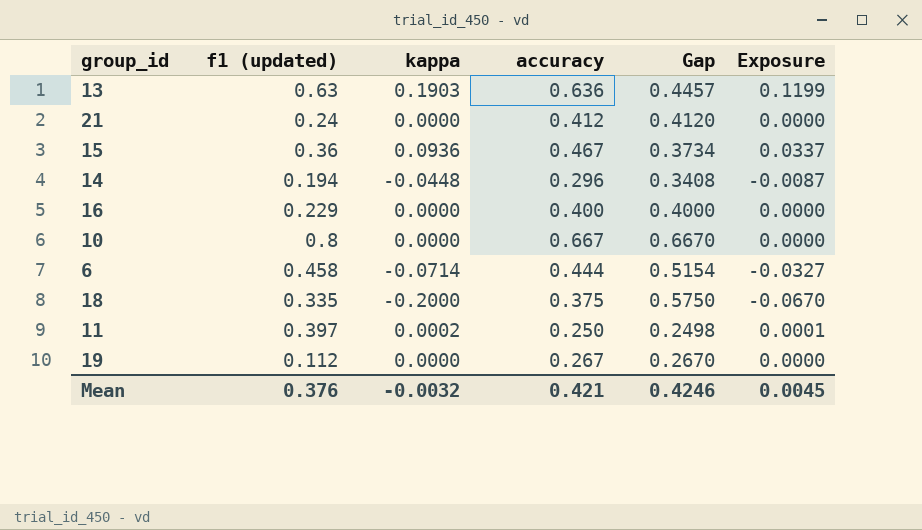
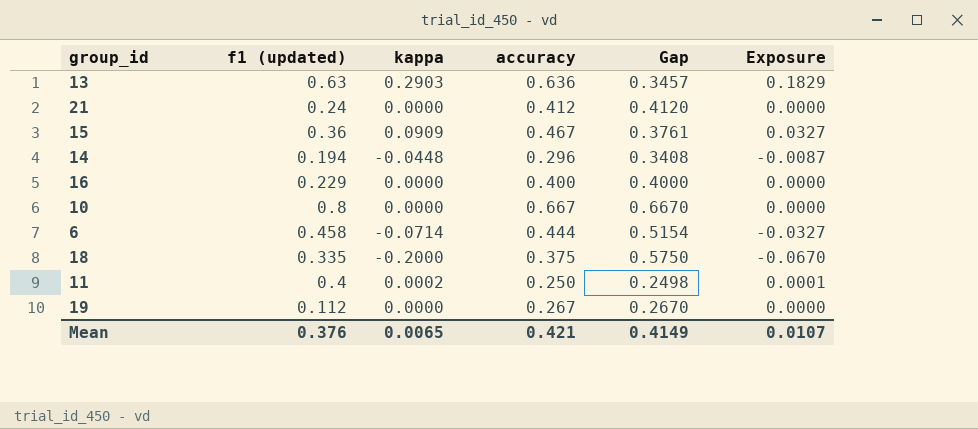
13 | kappa: 0.1903 -> 0.2903
13 | Gap: 0.4457 -> 0.3457
13 | Exposure: 0.1199 -> 0.1829
15 | kappa: 0.0936 -> 0.0909
15 | Gap: 0.3734 -> 0.3761
15 | Exposure: 0.0337 -> 0.0327
11 | f1 (updated): 0.397 -> 0.4
Mean | kappa: -0.0032 -> 0.0065
Mean | Gap: 0.4246 -> 0.4149
Mean | Exposure: 0.0045 -> 0.0107

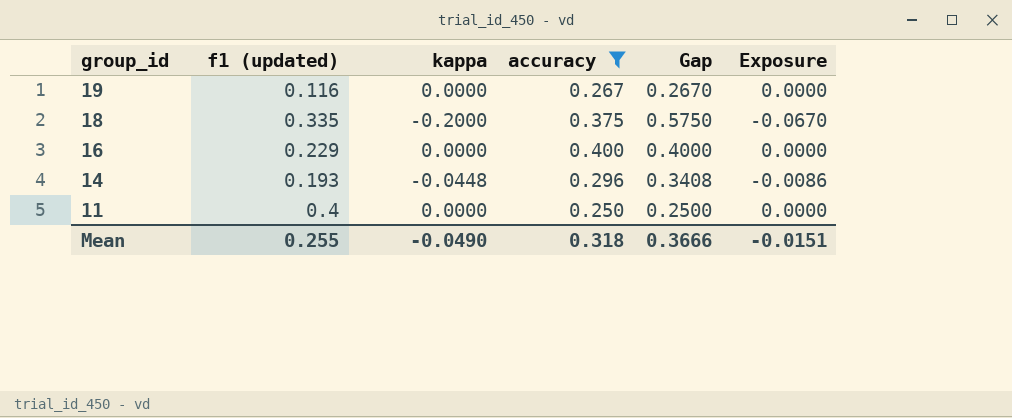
filter: none -> accuracy <= 0.400
row order: none -> group_id descending
19 | f1 (updated): 0.112 -> 0.116
14 | f1 (updated): 0.194 -> 0.193
14 | Exposure: -0.0087 -> -0.0086
11 | kappa: 0.0002 -> 0.0000
11 | Gap: 0.2498 -> 0.2500
11 | Exposure: 0.0001 -> 0.0000
Mean | f1 (updated): 0.376 -> 0.255
Mean | kappa: 0.0065 -> -0.0490
Mean | accuracy: 0.421 -> 0.318
Mean | Gap: 0.4149 -> 0.3666
Mean | Exposure: 0.0107 -> -0.0151

